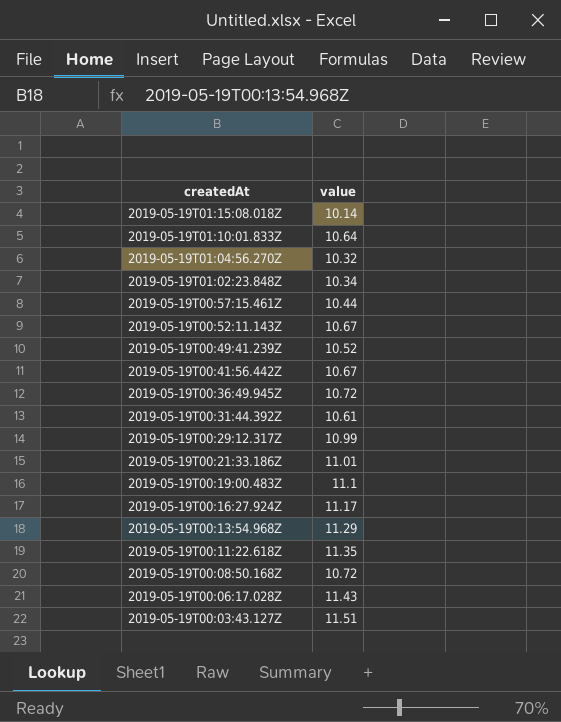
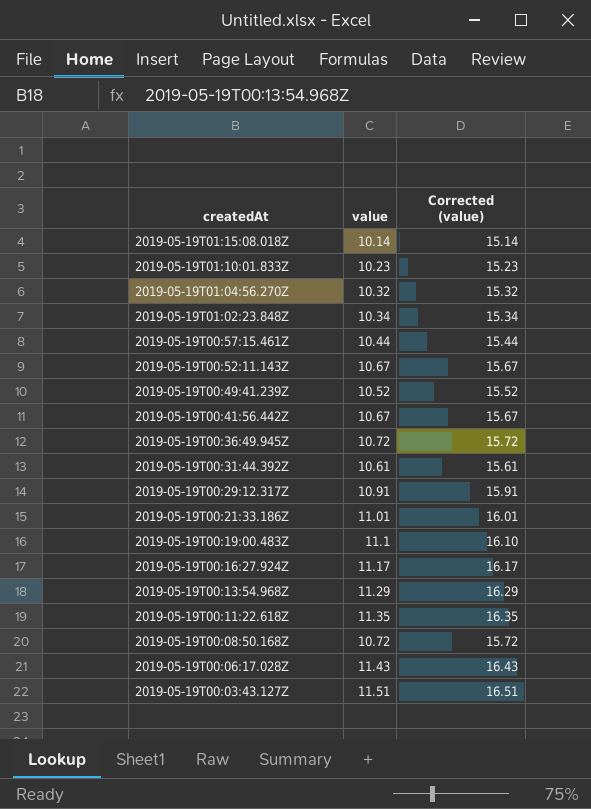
column Corrected (value) | formula: none -> [value] + 5
2019-05-19T01:10:01.833Z | value: 10.64 -> 10.23
2019-05-19T00:29:12.317Z | value: 10.99 -> 10.91

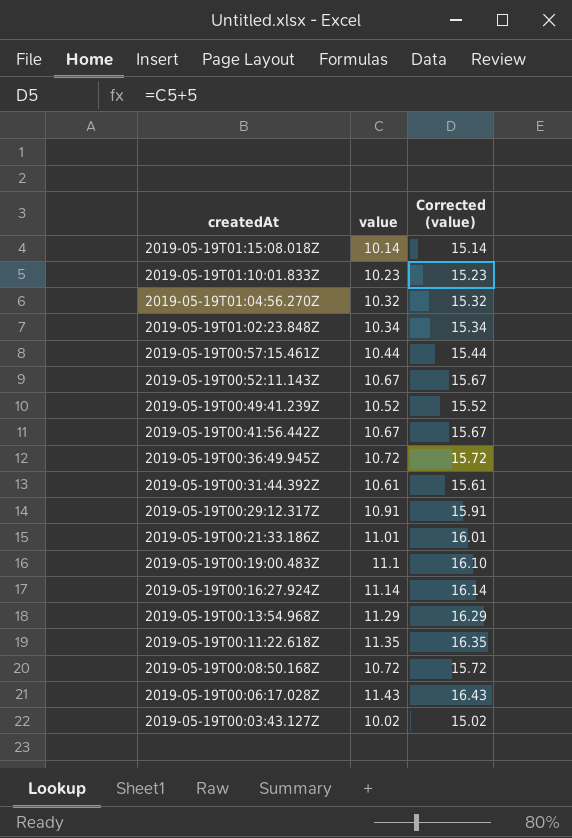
2019-05-19T00:16:27.924Z | value: 11.17 -> 11.14
2019-05-19T00:16:27.924Z | Corrected (value): 16.17 -> 16.14
2019-05-19T00:03:43.127Z | value: 11.51 -> 10.02
2019-05-19T00:03:43.127Z | Corrected (value): 16.51 -> 15.02

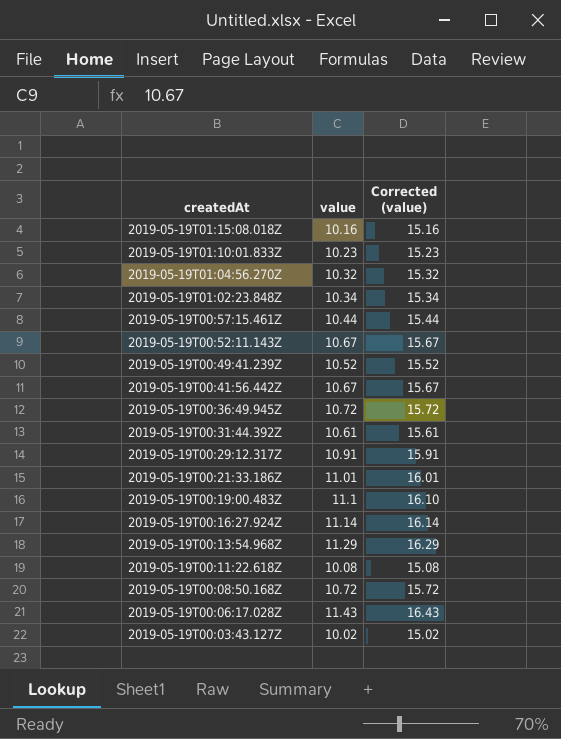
2019-05-19T01:15:08.018Z | value: 10.14 -> 10.16
2019-05-19T01:15:08.018Z | Corrected (value): 15.14 -> 15.16
2019-05-19T00:11:22.618Z | value: 11.35 -> 10.08
2019-05-19T00:11:22.618Z | Corrected (value): 16.35 -> 15.08

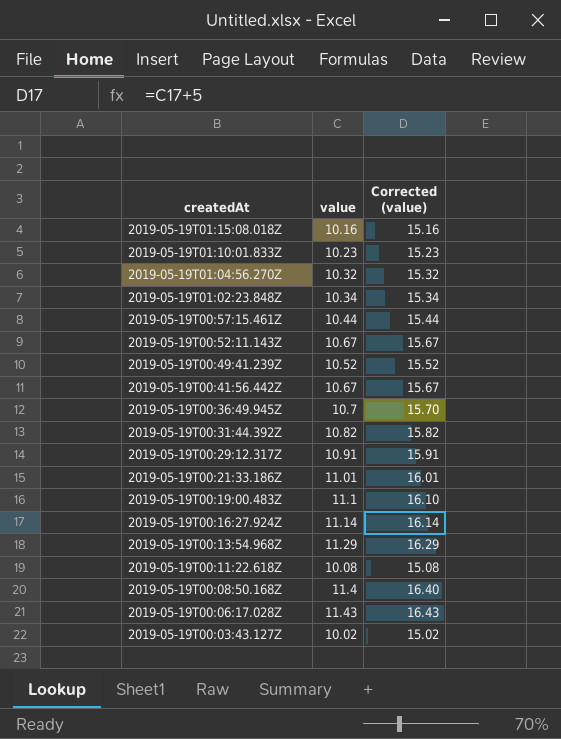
2019-05-19T00:36:49.945Z | value: 10.72 -> 10.7
2019-05-19T00:36:49.945Z | Corrected (value): 15.72 -> 15.70
2019-05-19T00:31:44.392Z | value: 10.61 -> 10.82
2019-05-19T00:31:44.392Z | Corrected (value): 15.61 -> 15.82
2019-05-19T00:08:50.168Z | value: 10.72 -> 11.4
2019-05-19T00:08:50.168Z | Corrected (value): 15.72 -> 16.40

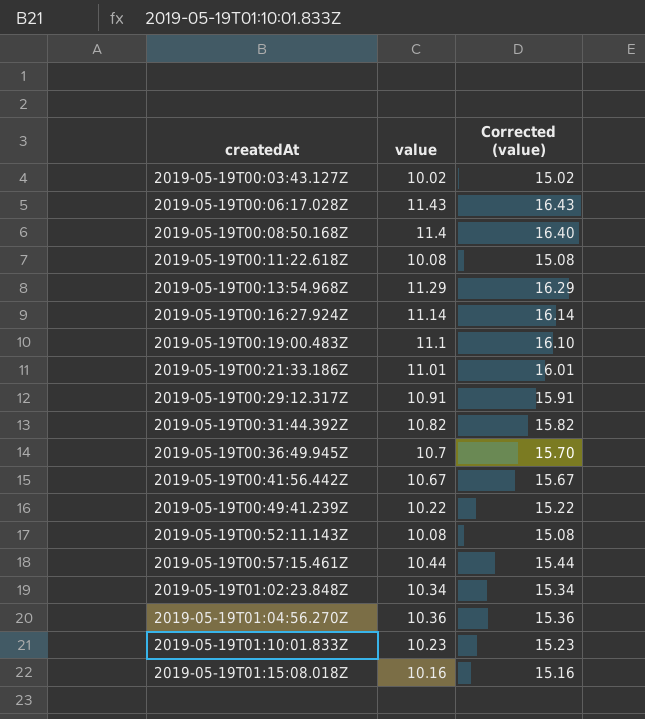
row order: createdAt descending -> createdAt ascending
2019-05-19T00:49:41.239Z | value: 10.52 -> 10.22
2019-05-19T00:49:41.239Z | Corrected (value): 15.52 -> 15.22
2019-05-19T00:52:11.143Z | value: 10.67 -> 10.08
2019-05-19T00:52:11.143Z | Corrected (value): 15.67 -> 15.08
2019-05-19T01:04:56.270Z | value: 10.32 -> 10.36
2019-05-19T01:04:56.270Z | Corrected (value): 15.32 -> 15.36

